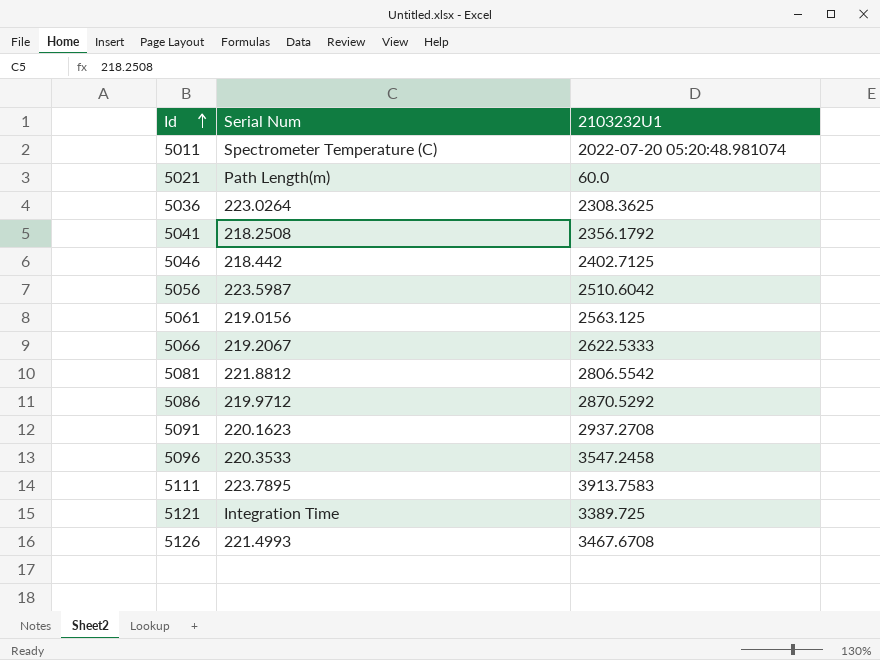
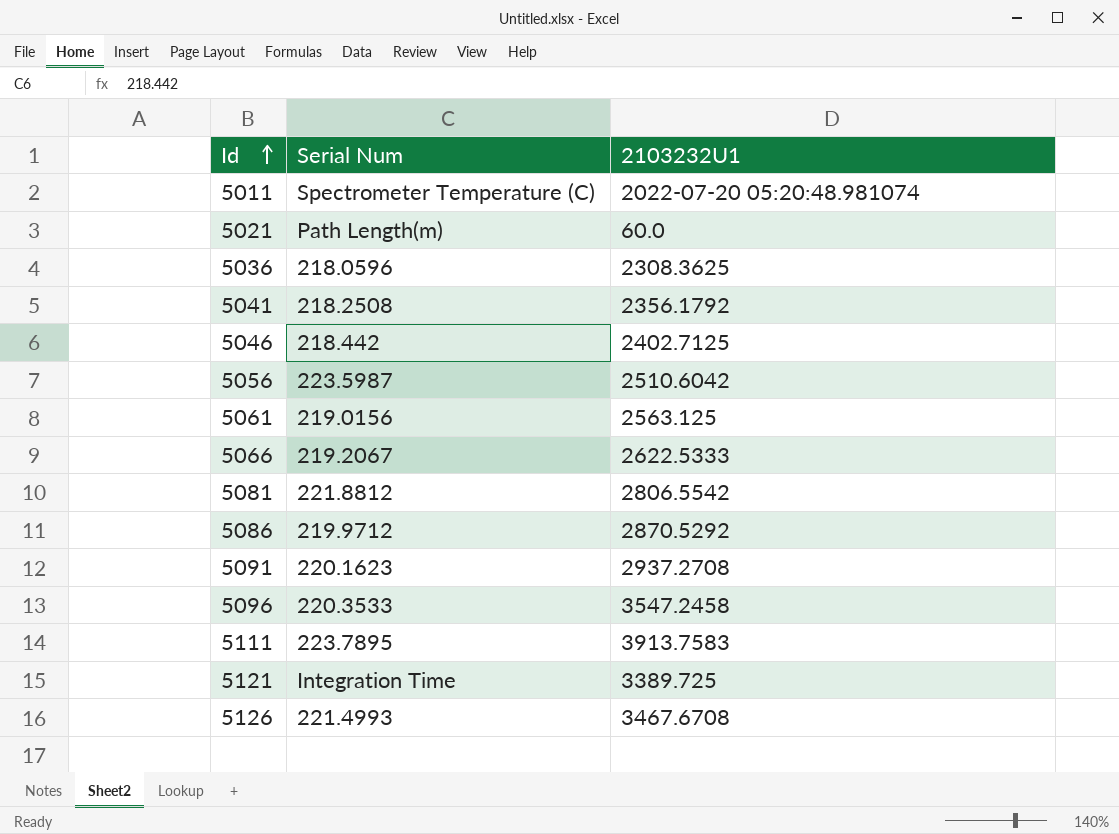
5036 | Serial Num: 223.0264 -> 218.0596

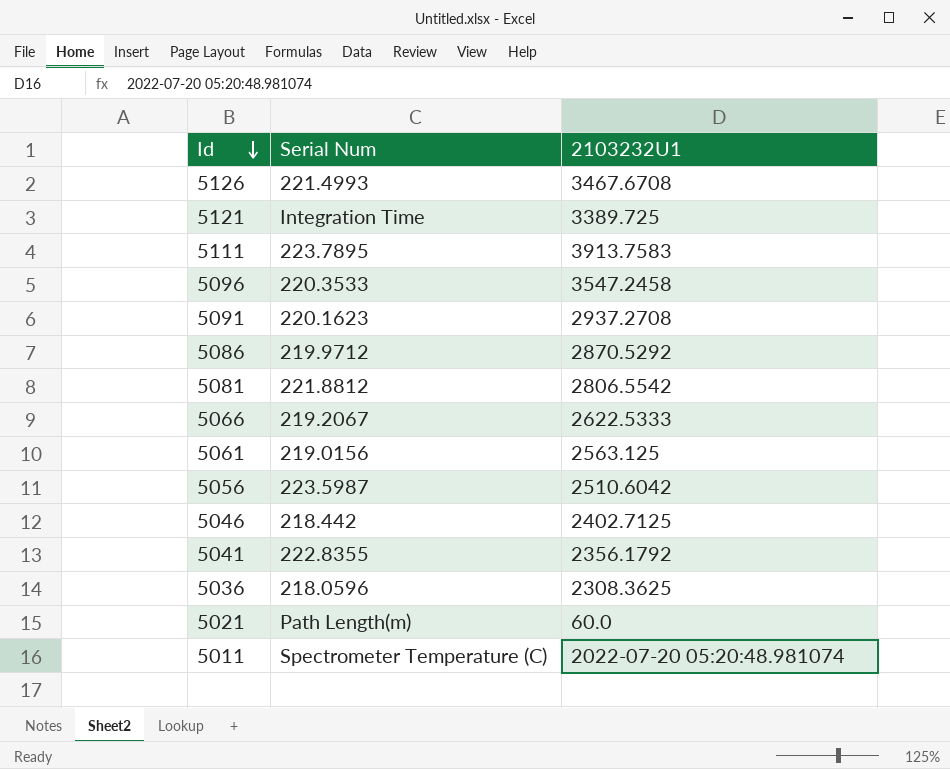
row order: Id ascending -> Id descending
5041 | Serial Num: 218.2508 -> 222.8355

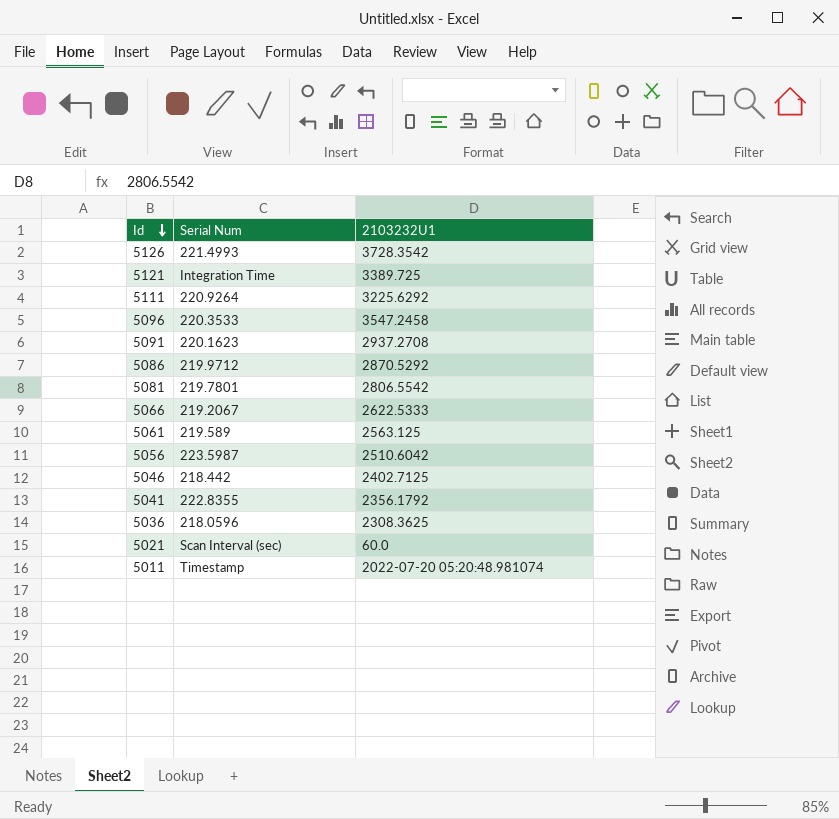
5126 | 2103232U1: 3467.6708 -> 3728.3542
5111 | Serial Num: 223.7895 -> 220.9264
5111 | 2103232U1: 3913.7583 -> 3225.6292
5081 | Serial Num: 221.8812 -> 219.7801
5061 | Serial Num: 219.0156 -> 219.589
5021 | Serial Num: Path Length(m) -> Scan Interval (sec)
5011 | Serial Num: Spectrometer Temperature (C) -> Timestamp

